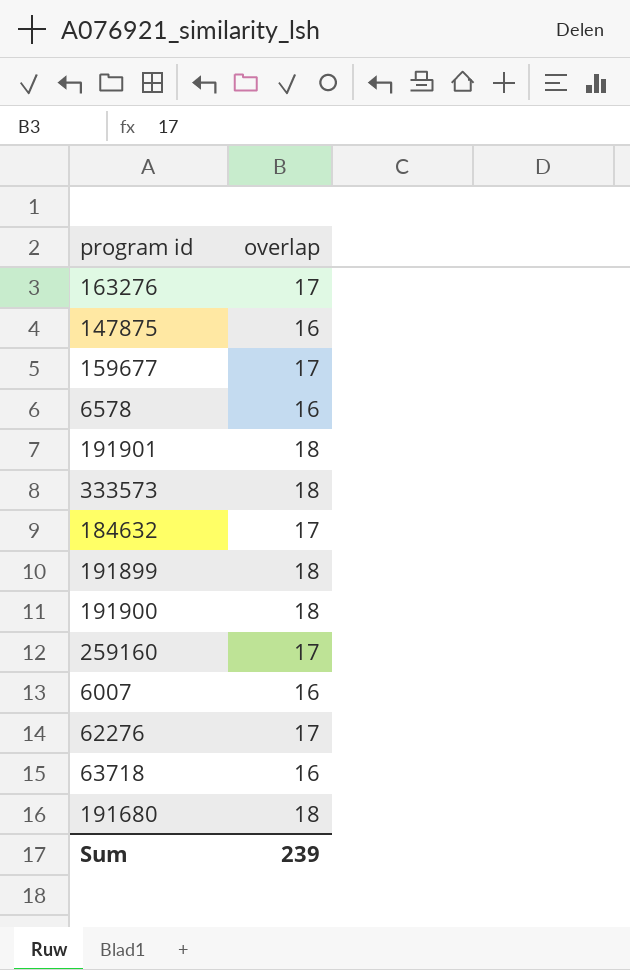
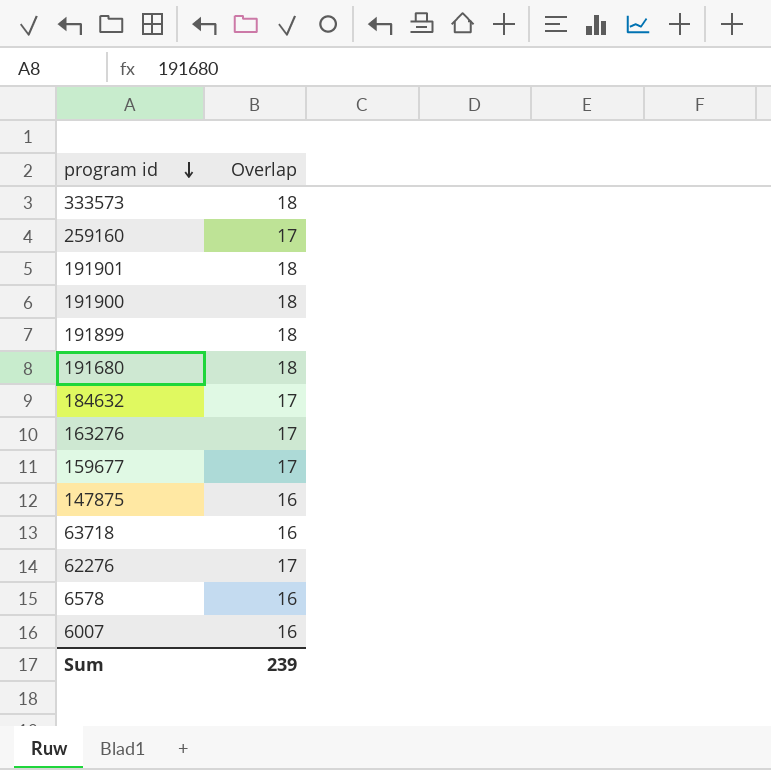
row order: none -> program id descending
column name: overlap -> Overlap

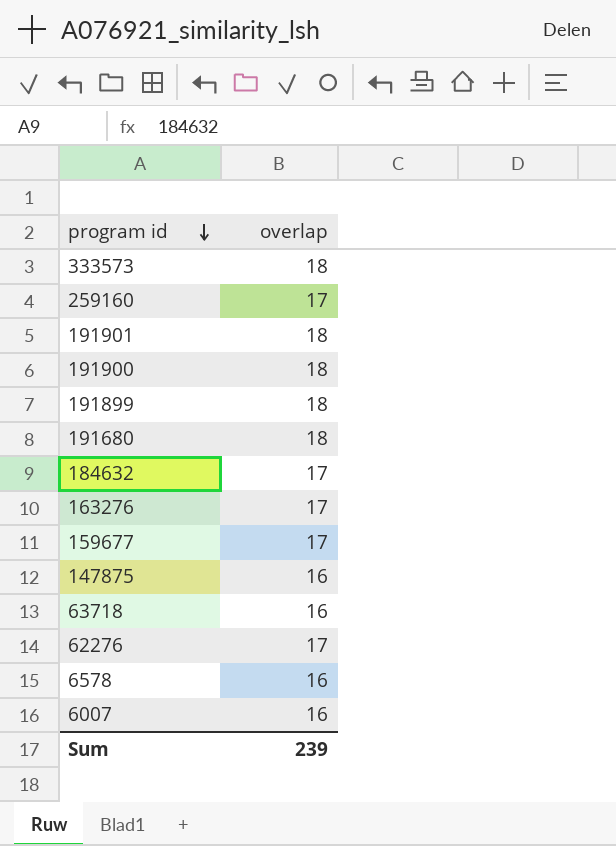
column name: Overlap -> overlap

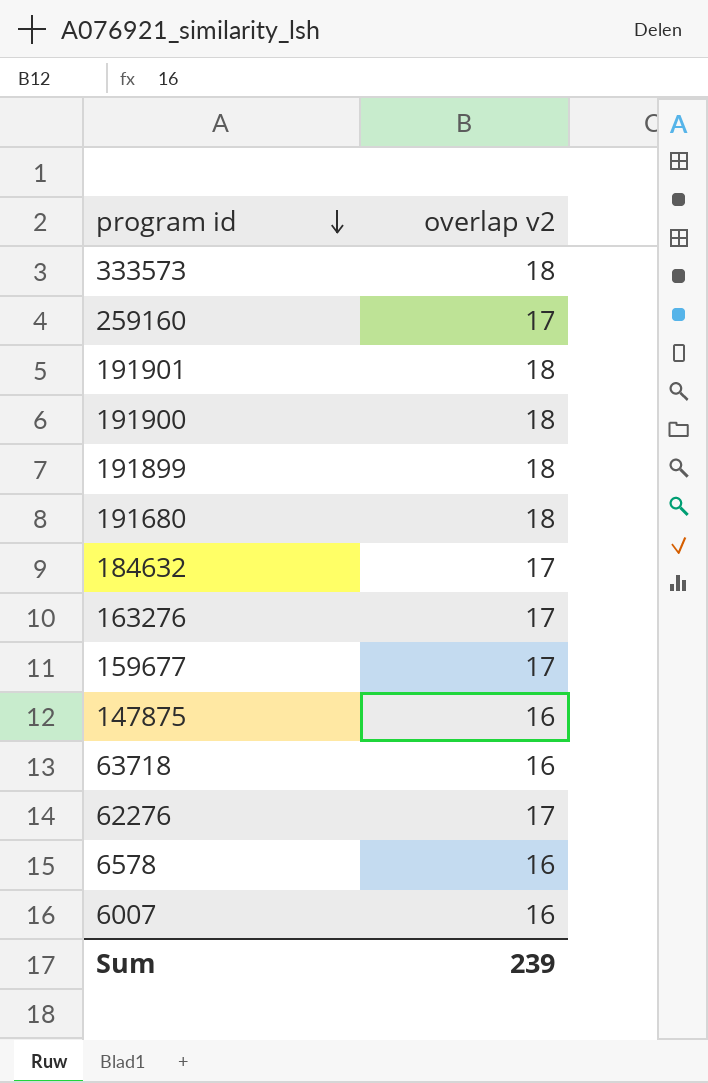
column name: overlap -> overlap v2

